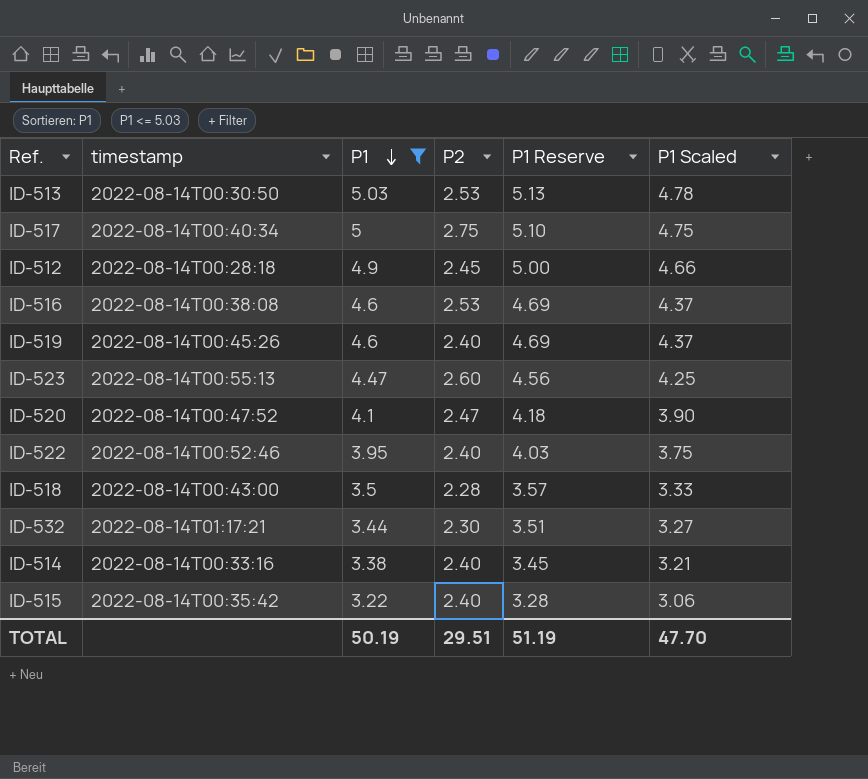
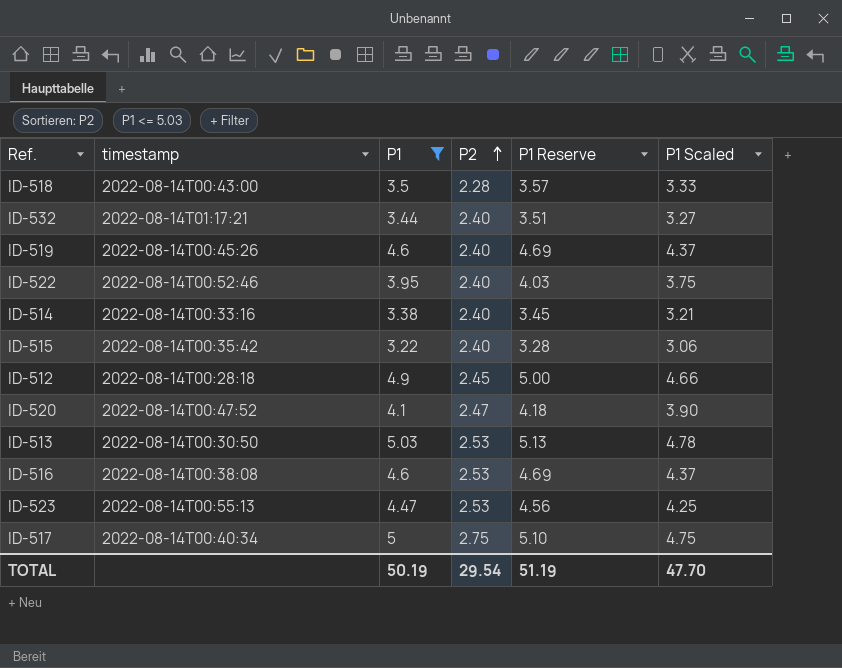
row order: P1 descending -> P2 ascending
ID-532 | P2: 2.30 -> 2.40
ID-523 | P2: 2.60 -> 2.53
TOTAL | P2: 29.51 -> 29.54

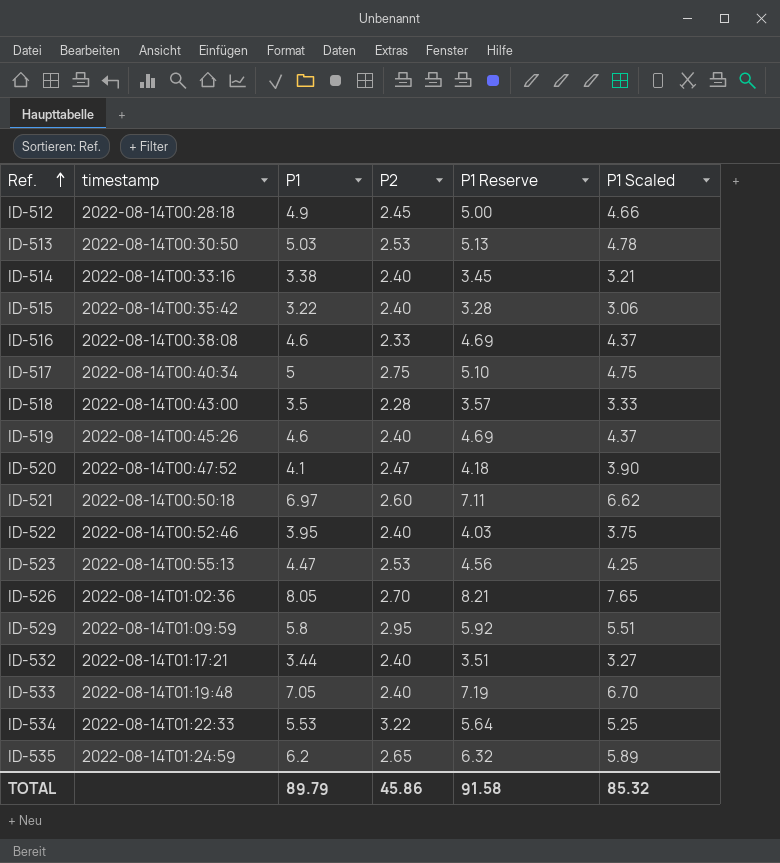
filter: P1 <= 5.03 -> none
row order: P2 ascending -> Ref. ascending
ID-516 | P2: 2.53 -> 2.33
TOTAL | P1: 50.19 -> 89.79
TOTAL | P2: 29.54 -> 45.86
TOTAL | P1 Reserve: 51.19 -> 91.58
TOTAL | P1 Scaled: 47.70 -> 85.32

